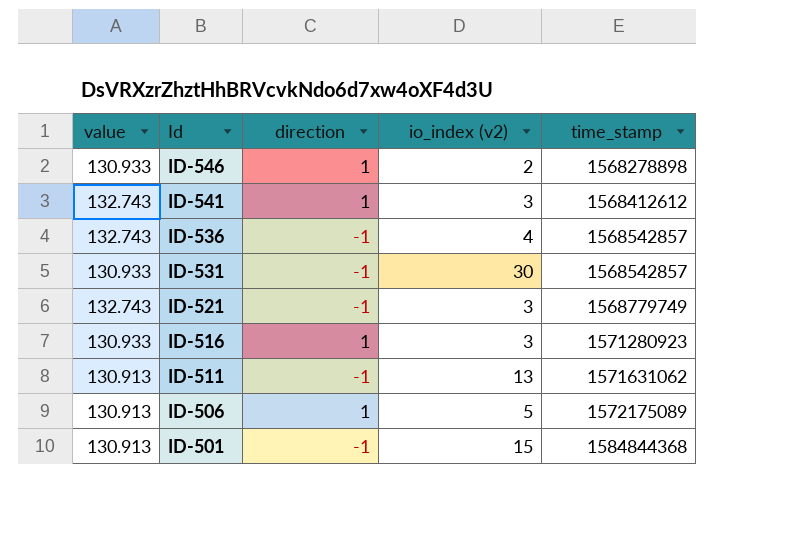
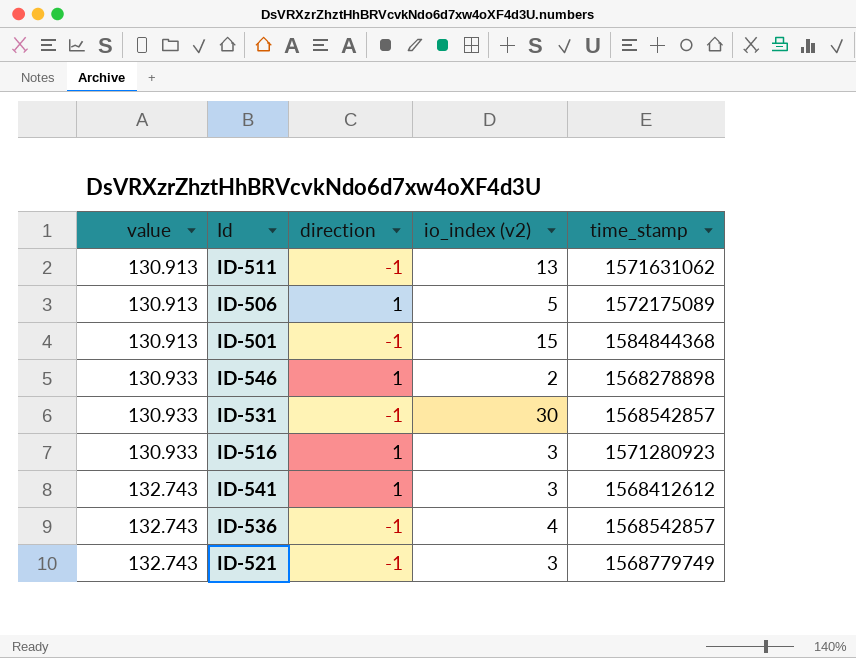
row order: Id descending -> value ascending

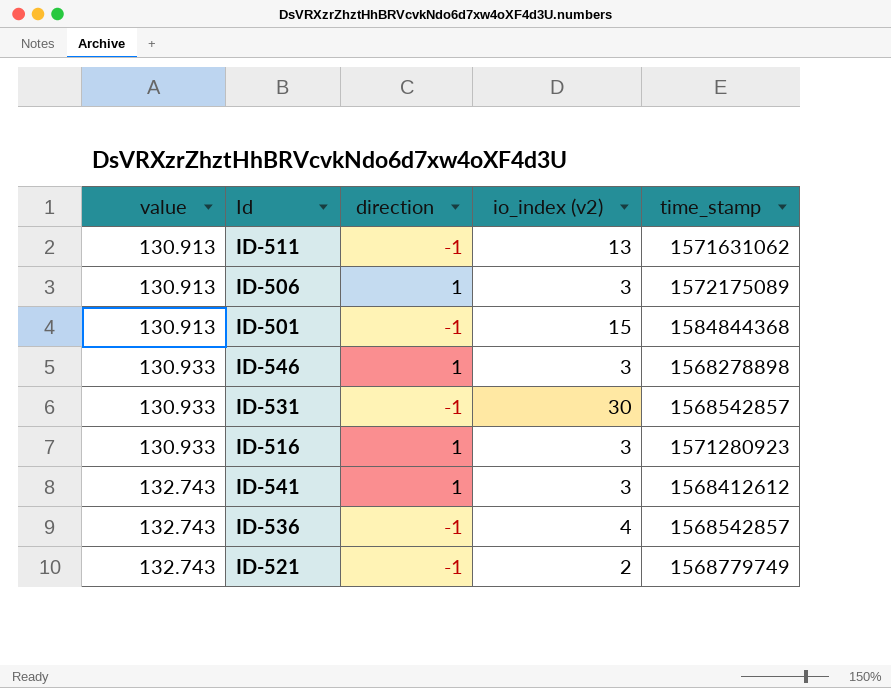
ID-506 | io_index (v2): 5 -> 3
ID-546 | io_index (v2): 2 -> 3
ID-521 | io_index (v2): 3 -> 2

